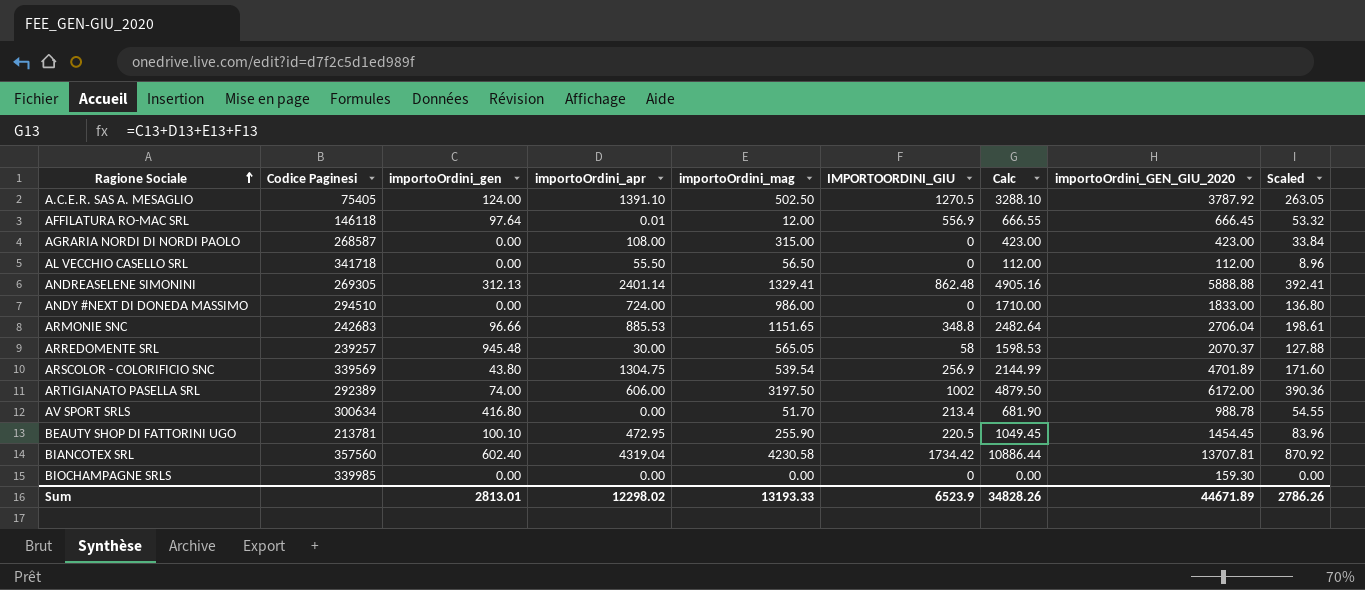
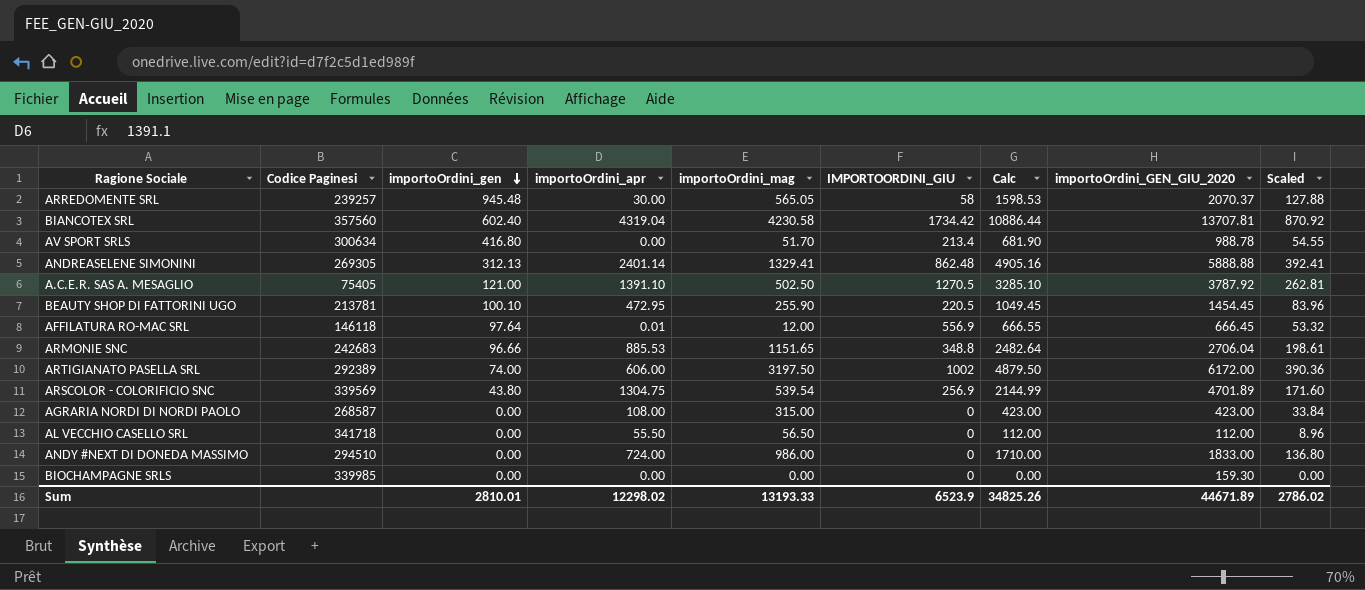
row order: Ragione Sociale ascending -> importoOrdini_gen descending
A.C.E.R. SAS A. MESAGLIO | importoOrdini_gen: 124.00 -> 121.00
A.C.E.R. SAS A. MESAGLIO | Calc: 3288.10 -> 3285.10
A.C.E.R. SAS A. MESAGLIO | Scaled: 263.05 -> 262.81
Sum | importoOrdini_gen: 2813.01 -> 2810.01
Sum | Calc: 34828.26 -> 34825.26
Sum | Scaled: 2786.26 -> 2786.02

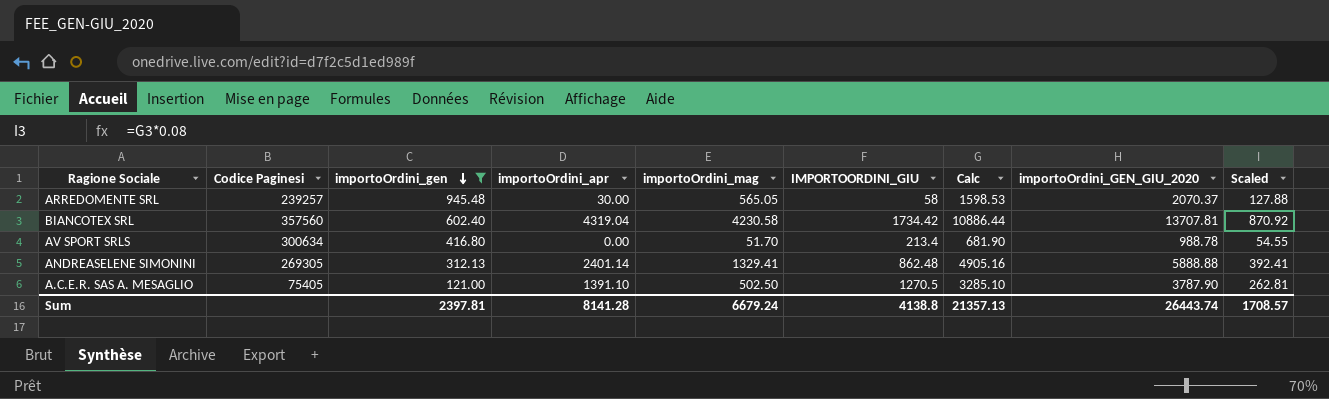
filter: none -> importoOrdini_gen >= 121.00
A.C.E.R. SAS A. MESAGLIO | importoOrdini_GEN_GIU_2020: 3787.92 -> 3787.90
Sum | importoOrdini_gen: 2810.01 -> 2397.81
Sum | importoOrdini_apr: 12298.02 -> 8141.28
Sum | importoOrdini_mag: 13193.33 -> 6679.24
Sum | IMPORTOORDINI_GIU: 6523.9 -> 4138.8
Sum | Calc: 34825.26 -> 21357.13
Sum | importoOrdini_GEN_GIU_2020: 44671.89 -> 26443.74
Sum | Scaled: 2786.02 -> 1708.57

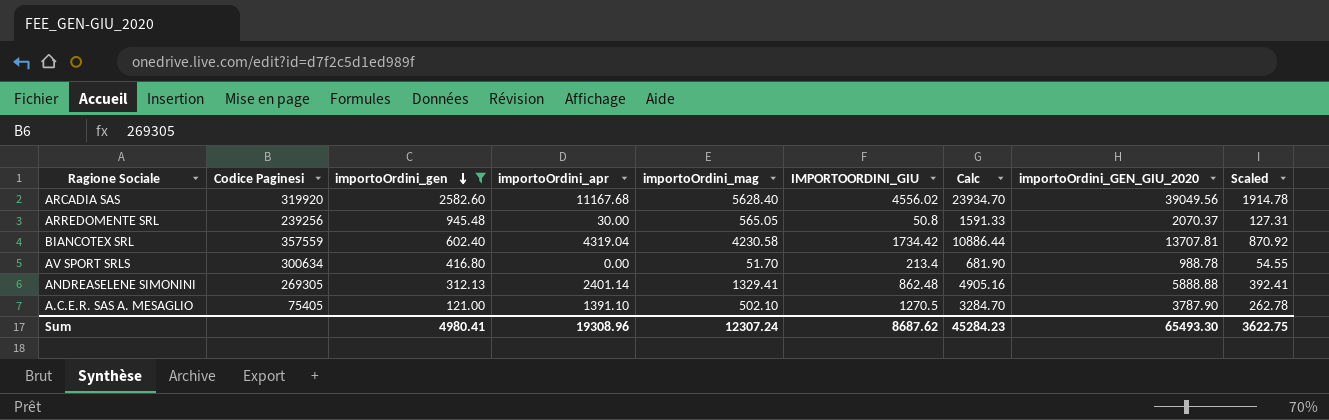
row ARCADIA SAS: none -> 319920 | 2582.60 | 11167.68 | 5628.40 | 4556.02 | 23934.70 | 39049.56 | 1914.78
ARREDOMENTE SRL | Codice Paginesi: 239257 -> 239256
ARREDOMENTE SRL | IMPORTOORDINI_GIU: 58 -> 50.8
ARREDOMENTE SRL | Calc: 1598.53 -> 1591.33
ARREDOMENTE SRL | Scaled: 127.88 -> 127.31
BIANCOTEX SRL | Codice Paginesi: 357560 -> 357559
A.C.E.R. SAS A. MESAGLIO | importoOrdini_mag: 502.50 -> 502.10
A.C.E.R. SAS A. MESAGLIO | Calc: 3285.10 -> 3284.70
A.C.E.R. SAS A. MESAGLIO | Scaled: 262.81 -> 262.78
Sum | importoOrdini_gen: 2397.81 -> 4980.41
Sum | importoOrdini_apr: 8141.28 -> 19308.96
Sum | importoOrdini_mag: 6679.24 -> 12307.24
Sum | IMPORTOORDINI_GIU: 4138.8 -> 8687.62
Sum | Calc: 21357.13 -> 45284.23
Sum | importoOrdini_GEN_GIU_2020: 26443.74 -> 65493.30
Sum | Scaled: 1708.57 -> 3622.75

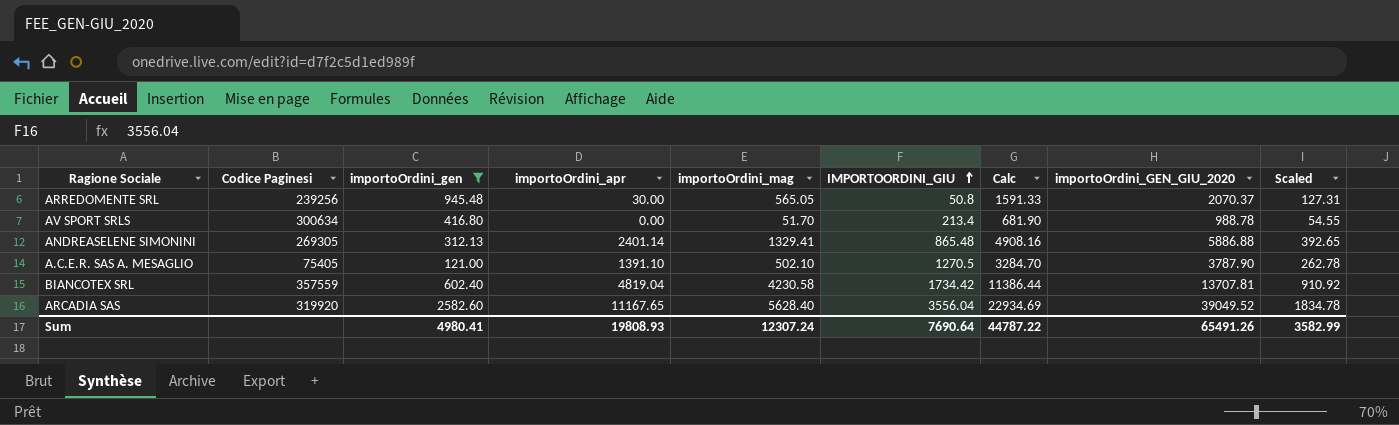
row order: importoOrdini_gen descending -> IMPORTOORDINI_GIU ascending
ANDREASELENE SIMONINI | IMPORTOORDINI_GIU: 862.48 -> 865.48
ANDREASELENE SIMONINI | Calc: 4905.16 -> 4908.16
ANDREASELENE SIMONINI | importoOrdini_GEN_GIU_2020: 5888.88 -> 5886.88
ANDREASELENE SIMONINI | Scaled: 392.41 -> 392.65
BIANCOTEX SRL | importoOrdini_apr: 4319.04 -> 4819.04
BIANCOTEX SRL | Calc: 10886.44 -> 11386.44
BIANCOTEX SRL | Scaled: 870.92 -> 910.92
ARCADIA SAS | importoOrdini_apr: 11167.68 -> 11167.65
ARCADIA SAS | IMPORTOORDINI_GIU: 4556.02 -> 3556.04
ARCADIA SAS | Calc: 23934.70 -> 22934.69
ARCADIA SAS | importoOrdini_GEN_GIU_2020: 39049.56 -> 39049.52
ARCADIA SAS | Scaled: 1914.78 -> 1834.78
Sum | importoOrdini_apr: 19308.96 -> 19808.93
Sum | IMPORTOORDINI_GIU: 8687.62 -> 7690.64
Sum | Calc: 45284.23 -> 44787.22
Sum | importoOrdini_GEN_GIU_2020: 65493.30 -> 65491.26
Sum | Scaled: 3622.75 -> 3582.99

